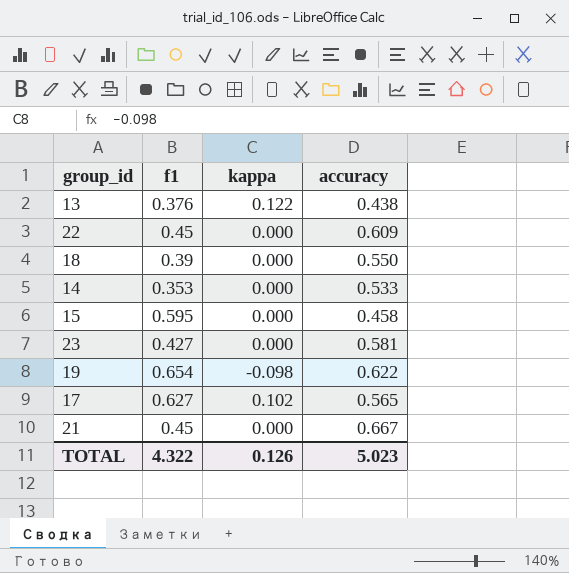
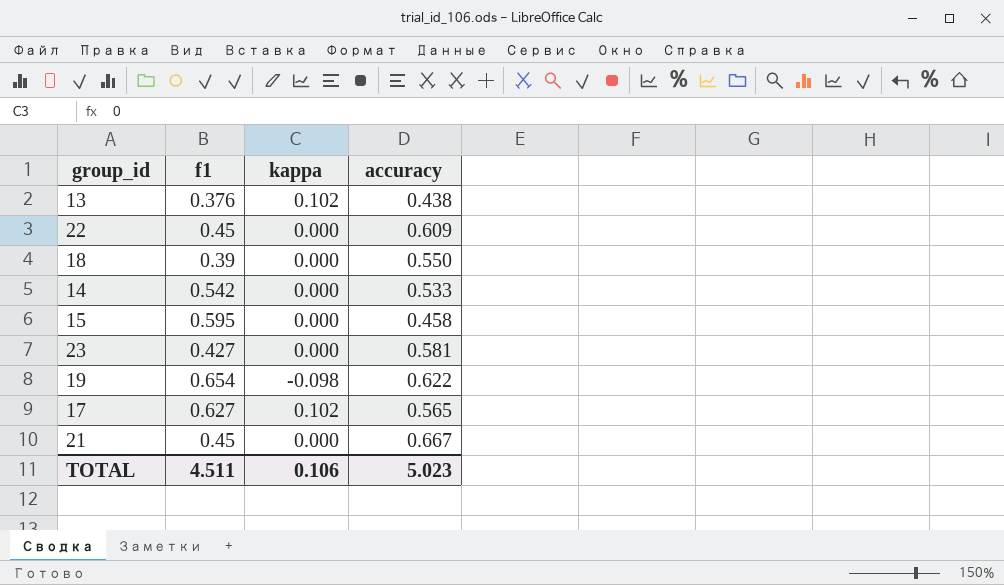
13 | kappa: 0.122 -> 0.102
14 | f1: 0.353 -> 0.542
TOTAL | f1: 4.322 -> 4.511
TOTAL | kappa: 0.126 -> 0.106

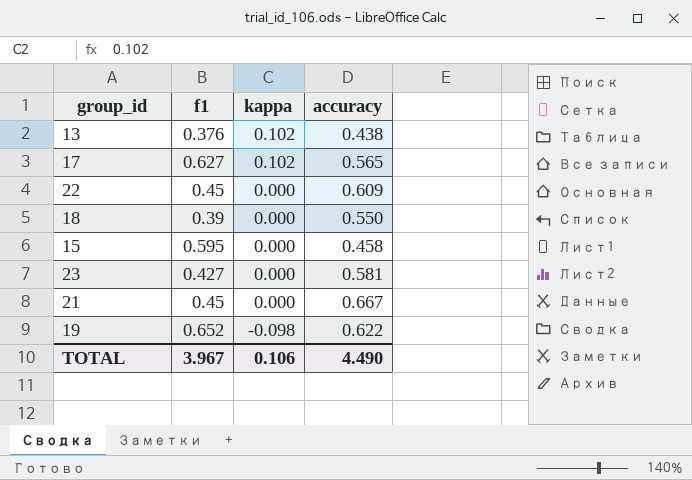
row order: none -> kappa descending
row 14: 0.542 | 0.000 | 0.533 -> none
19 | f1: 0.654 -> 0.652
TOTAL | f1: 4.511 -> 3.967
TOTAL | accuracy: 5.023 -> 4.490

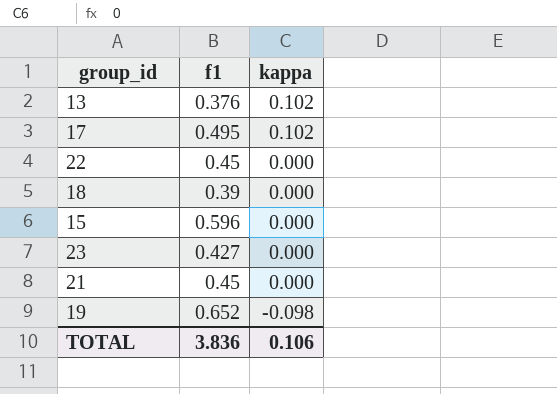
column accuracy | position: 4 -> none
17 | f1: 0.627 -> 0.495
15 | f1: 0.595 -> 0.596
TOTAL | f1: 3.967 -> 3.836

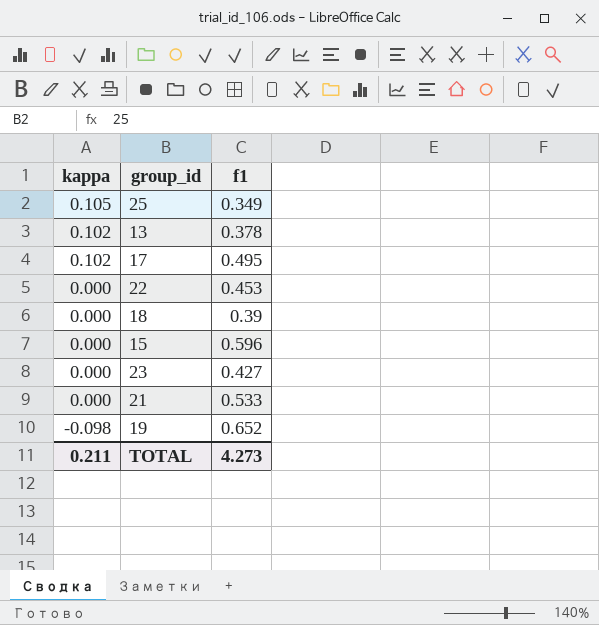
column kappa | position: 3 -> 1
row 25: none -> 0.105 | 0.349
13 | f1: 0.376 -> 0.378
22 | f1: 0.45 -> 0.453
21 | f1: 0.45 -> 0.533
TOTAL | kappa: 0.106 -> 0.211
TOTAL | f1: 3.836 -> 4.273

